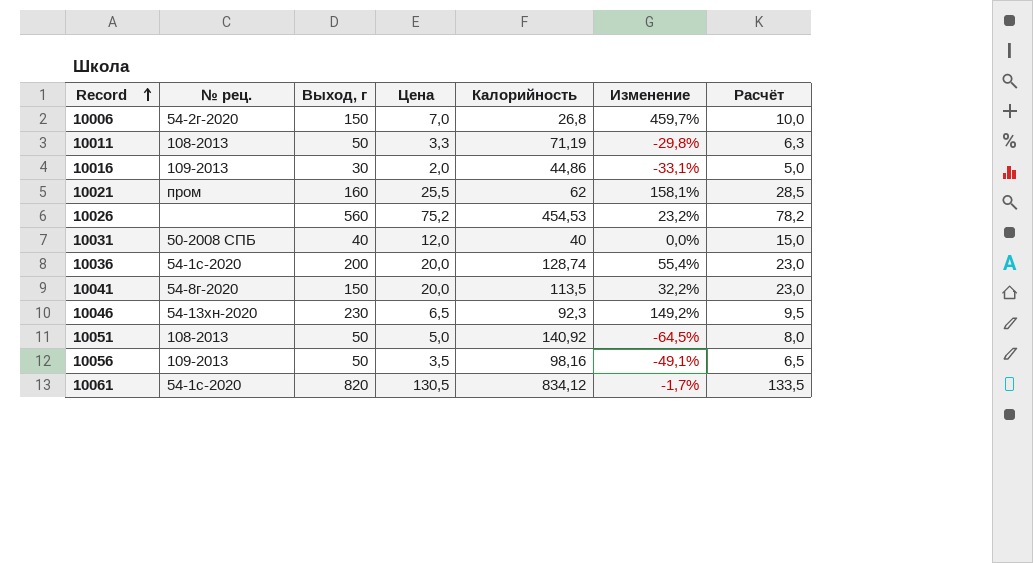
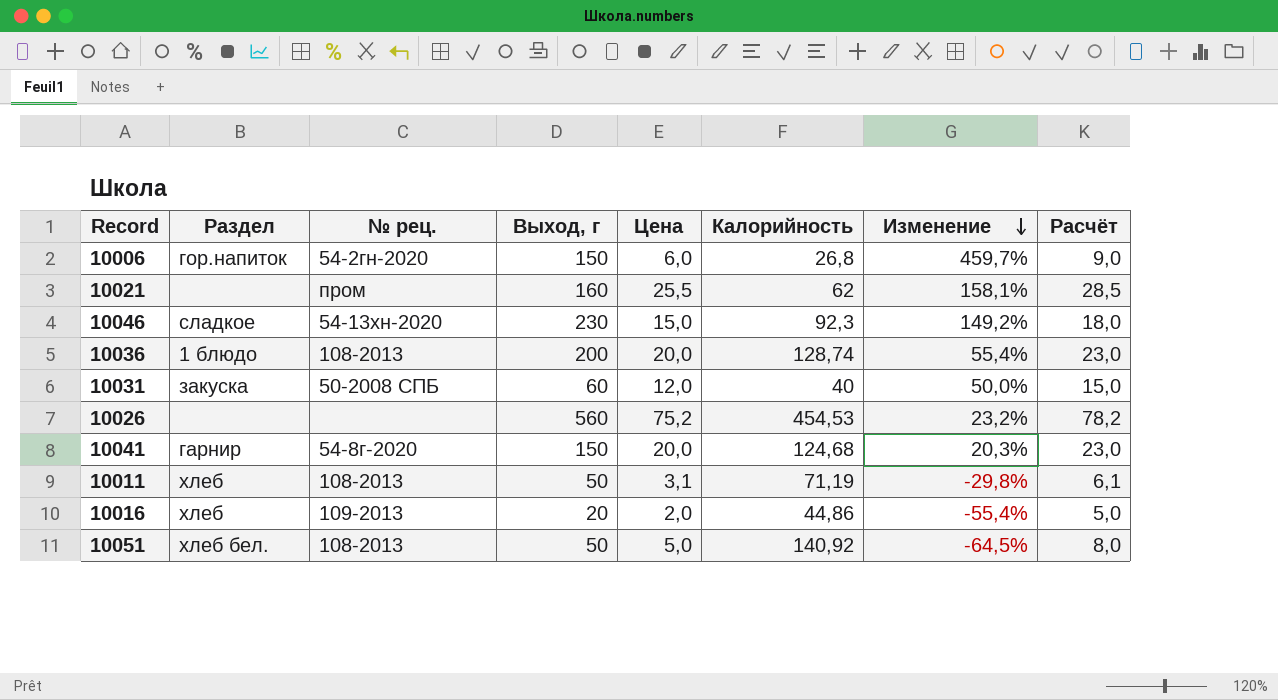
row order: Record ascending -> Изменение descending
column Раздел | position: none -> 2
row 10056: 109-2013 | 50 | 3,5 | 98,16 | -49,1% | 6,5 -> none
row 10061: 54-1с-2020 | 820 | 130,5 | 834,12 | -1,7% | 133,5 -> none
10006 | № рец.: 54-2г-2020 -> 54-2гн-2020
10006 | Цена: 7,0 -> 6,0
10006 | Расчёт: 10,0 -> 9,0
10046 | Цена: 6,5 -> 15,0
10046 | Расчёт: 9,5 -> 18,0
10036 | № рец.: 54-1с-2020 -> 108-2013
10031 | Выход, г: 40 -> 60
10031 | Изменение: 0,0% -> 50,0%
10041 | Калорийность: 113,5 -> 124,68
10041 | Изменение: 32,2% -> 20,3%
10011 | Цена: 3,3 -> 3,1
10011 | Расчёт: 6,3 -> 6,1
10016 | Выход, г: 30 -> 20
10016 | Изменение: -33,1% -> -55,4%

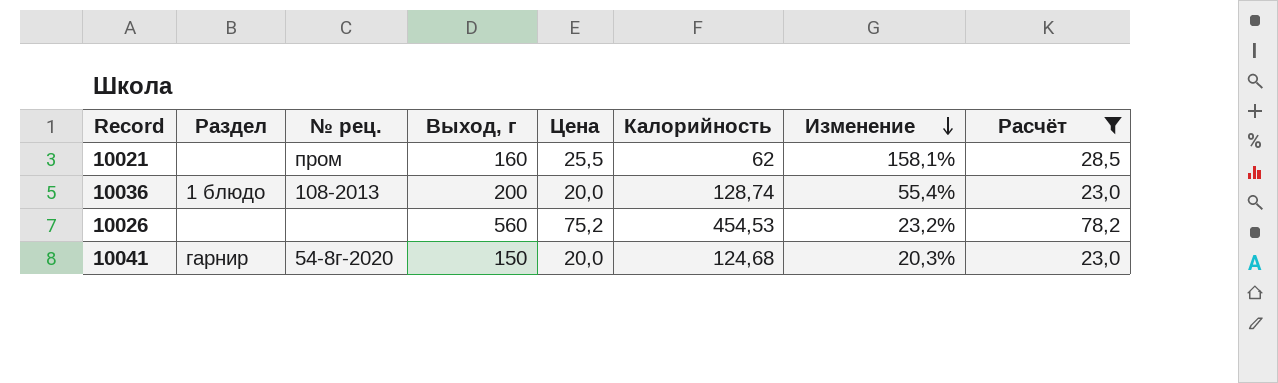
filter: none -> Расчёт >= 23,0

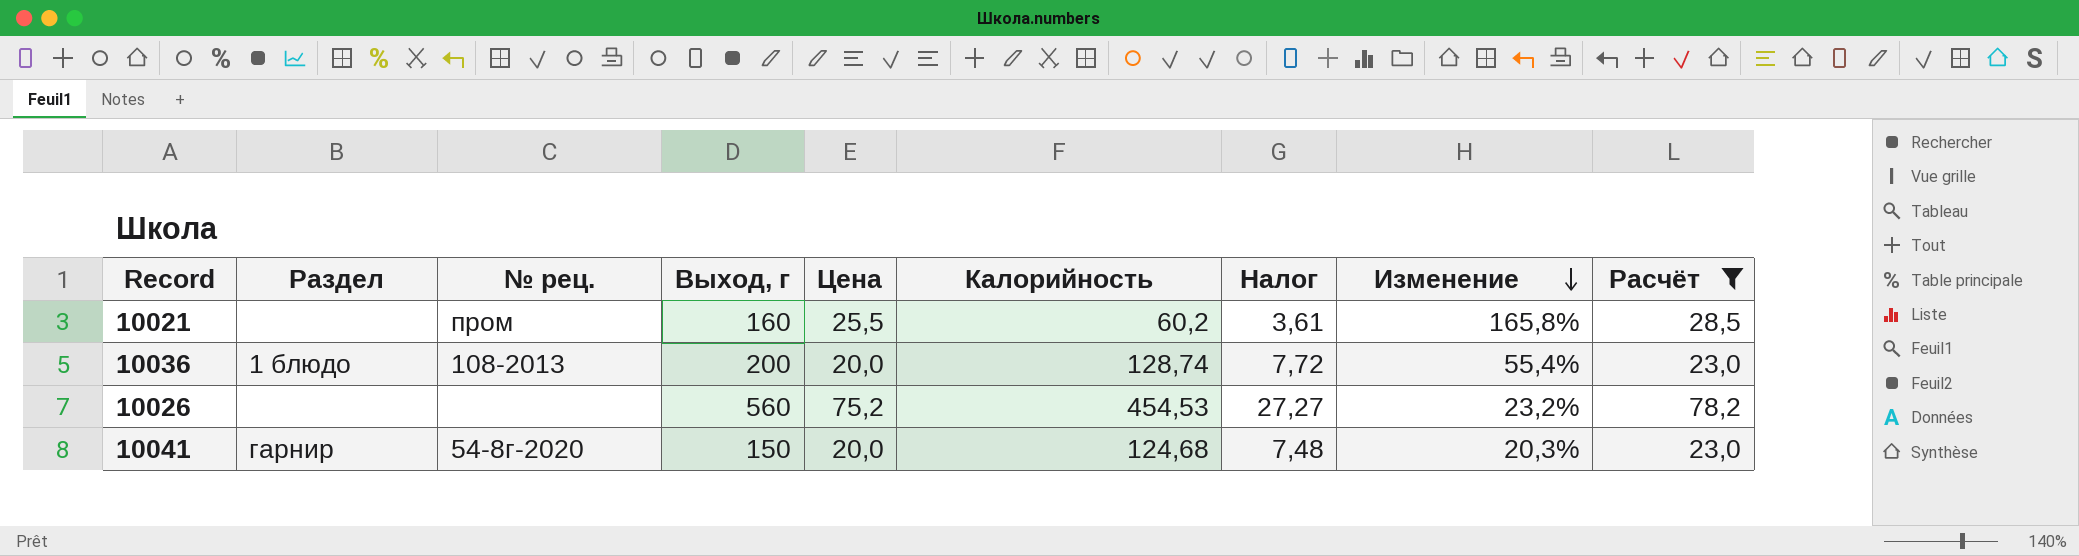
column Налог | formula: none -> [Калорийность] * 0,06
10021 | Калорийность: 62 -> 60,2
10021 | Изменение: 158,1% -> 165,8%

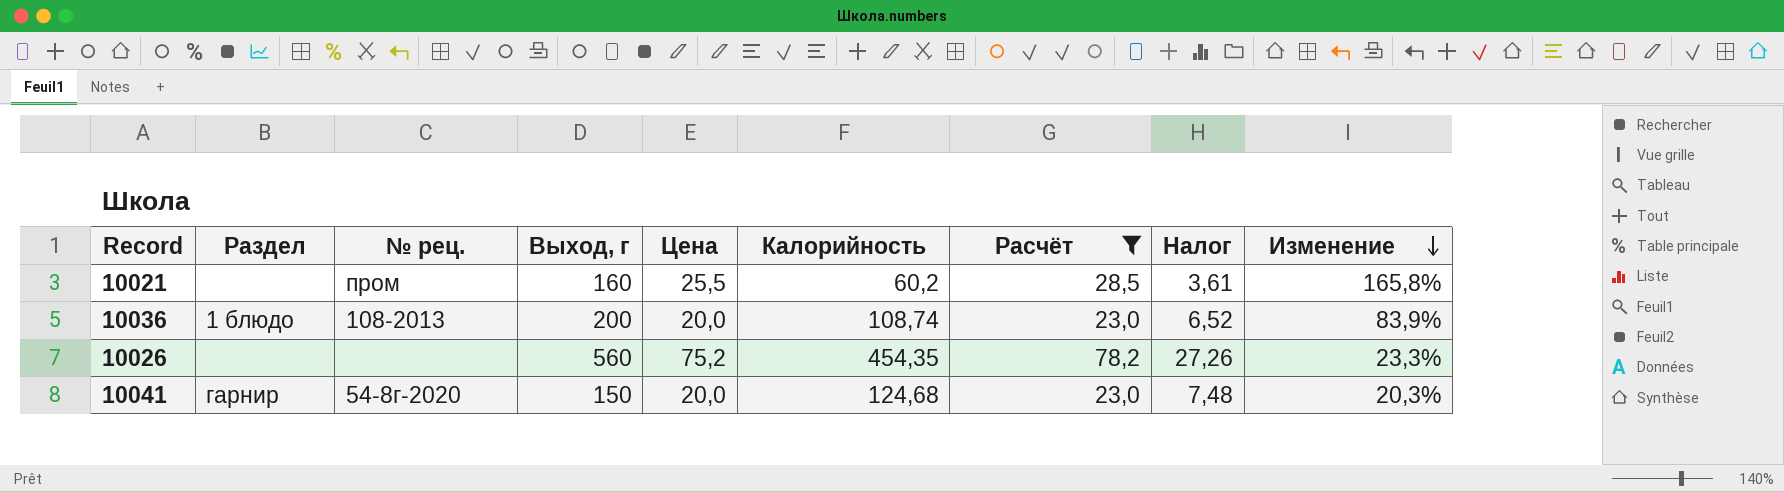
column Расчёт | position: 9 -> 7
10036 | Калорийность: 128,74 -> 108,74
10036 | Налог: 7,72 -> 6,52
10036 | Изменение: 55,4% -> 83,9%
10026 | Калорийность: 454,53 -> 454,35
10026 | Налог: 27,27 -> 27,26
10026 | Изменение: 23,2% -> 23,3%

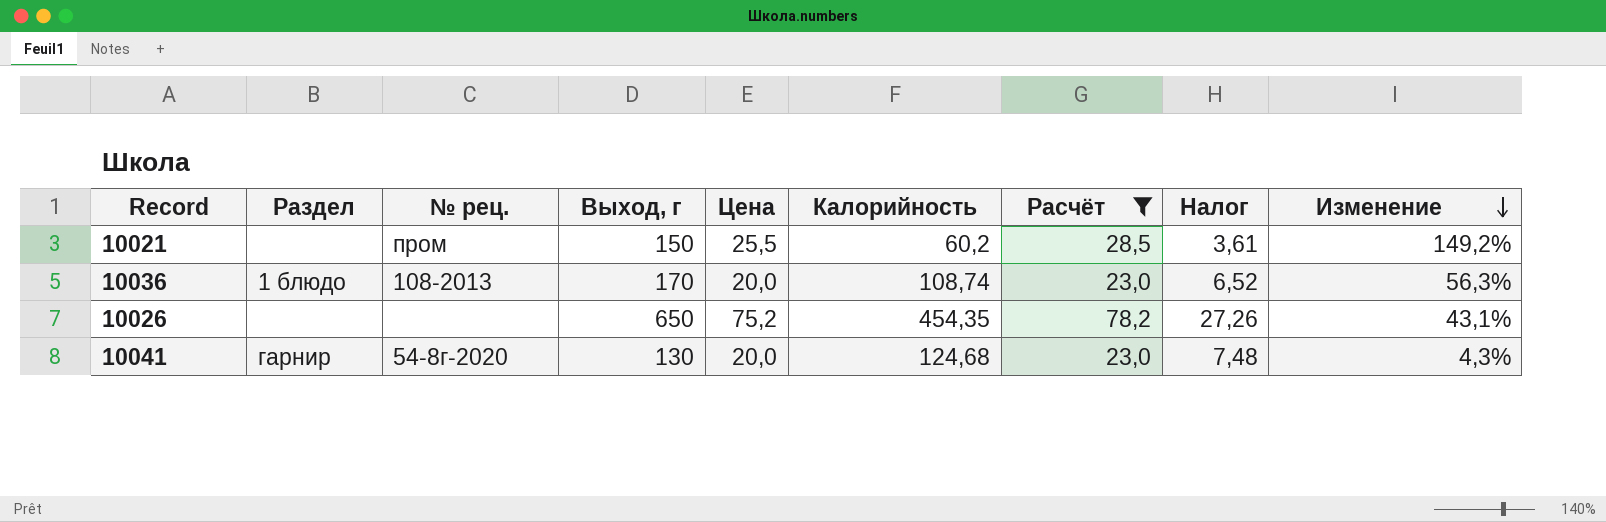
10021 | Выход, г: 160 -> 150
10021 | Изменение: 165,8% -> 149,2%
10036 | Выход, г: 200 -> 170
10036 | Изменение: 83,9% -> 56,3%
10026 | Выход, г: 560 -> 650
10026 | Изменение: 23,3% -> 43,1%
10041 | Выход, г: 150 -> 130
10041 | Изменение: 20,3% -> 4,3%

